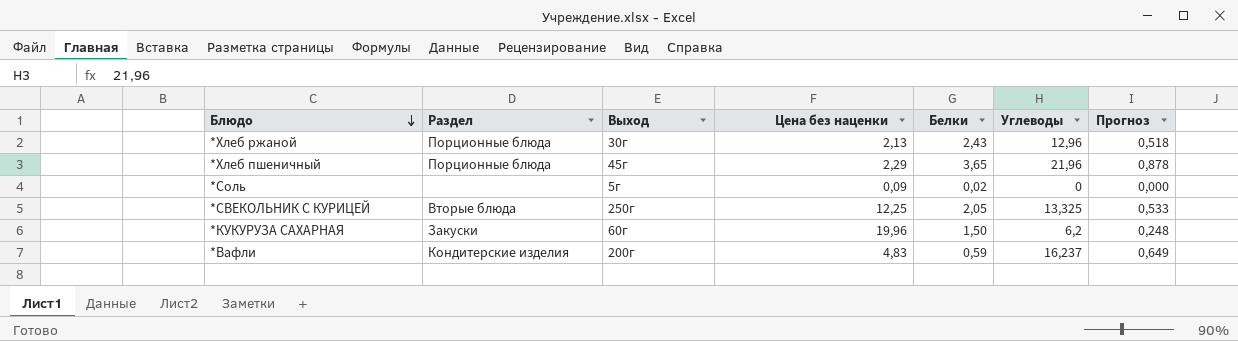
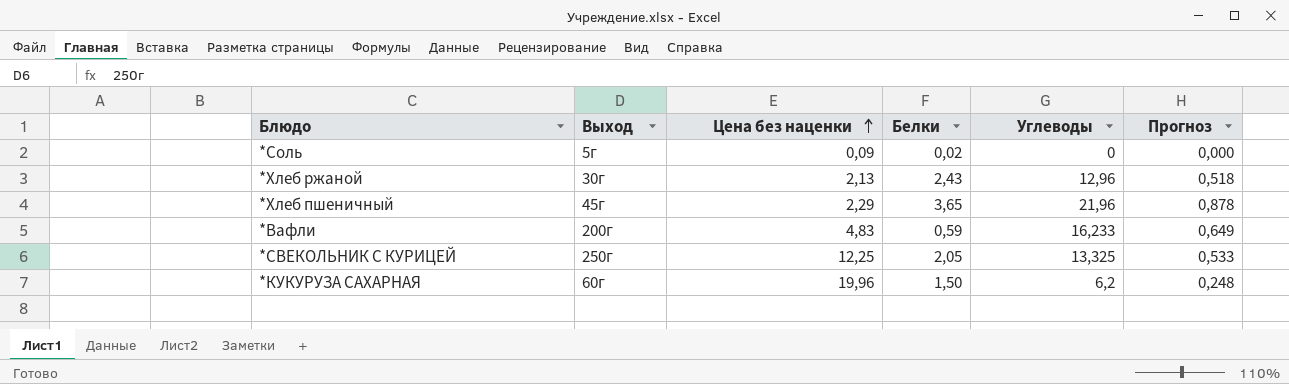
row order: Блюдо descending -> Цена без наценки ascending
column Раздел | position: 2 -> none
*Вафли | Углеводы: 16,237 -> 16,233

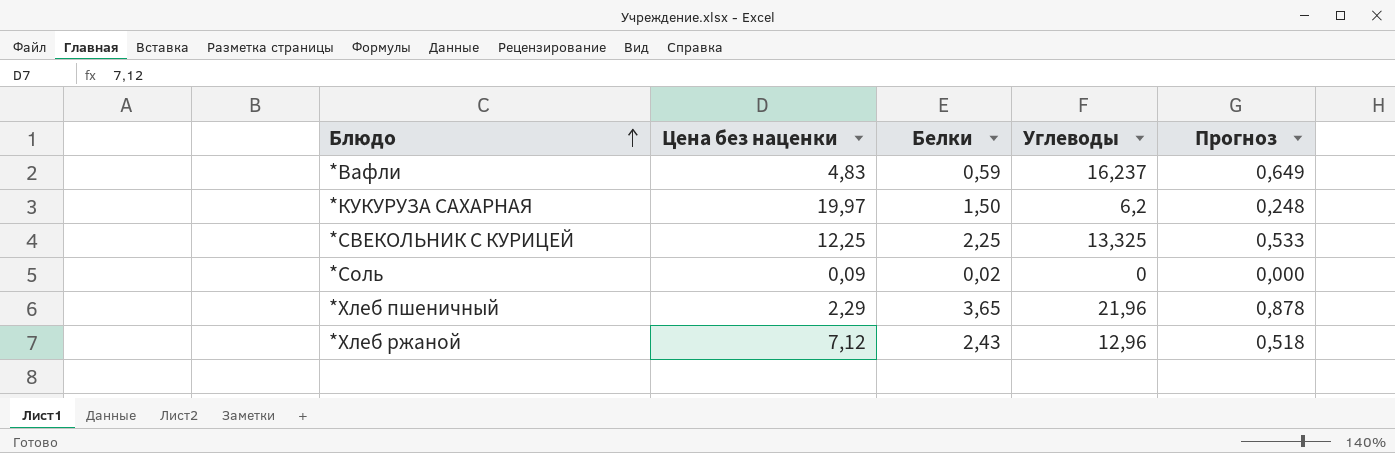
row order: Цена без наценки ascending -> Блюдо ascending
column Выход | position: 2 -> none
*Вафли | Углеводы: 16,233 -> 16,237
*КУКУРУЗА САХАРНАЯ | Цена без наценки: 19,96 -> 19,97
*СВЕКОЛЬНИК С КУРИЦЕЙ | Белки: 2,05 -> 2,25
*Хлеб ржаной | Цена без наценки: 2,13 -> 7,12

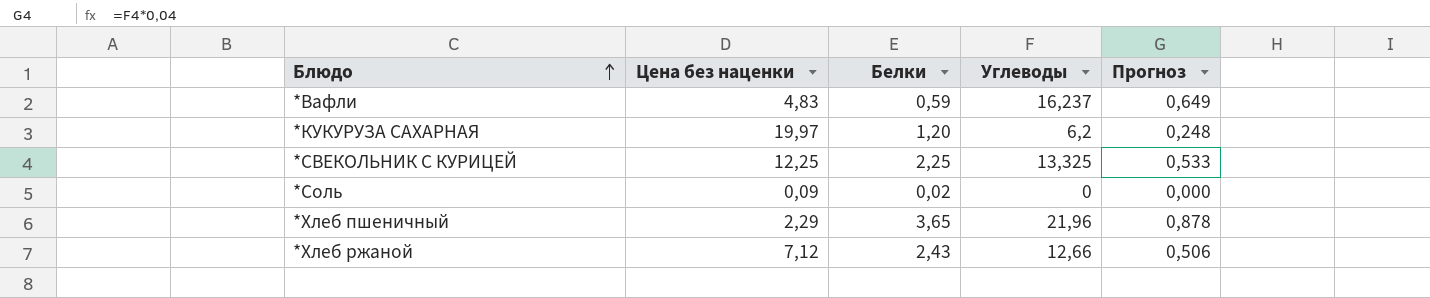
*КУКУРУЗА САХАРНАЯ | Белки: 1,50 -> 1,20
*Хлеб ржаной | Углеводы: 12,96 -> 12,66
*Хлеб ржаной | Прогноз: 0,518 -> 0,506

